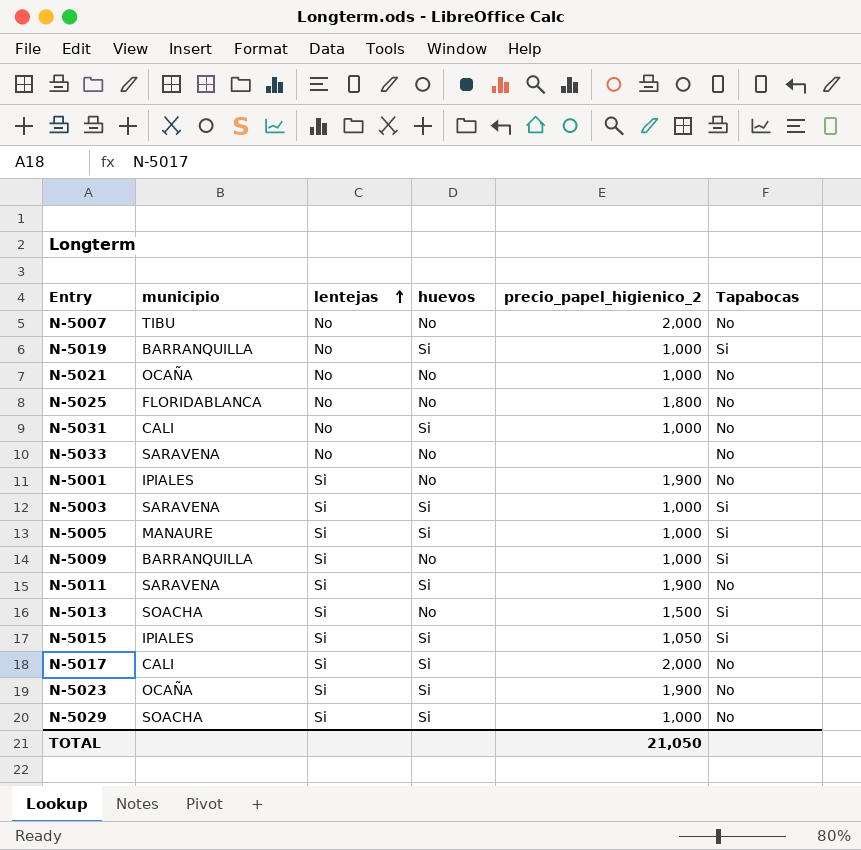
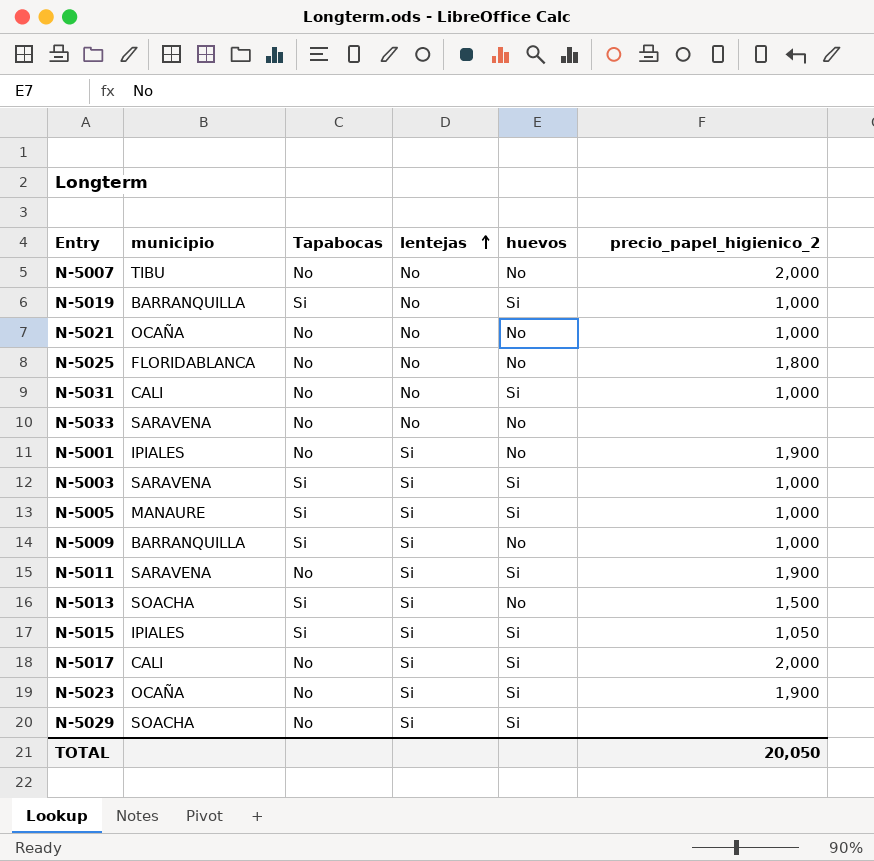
column Tapabocas | position: 6 -> 3
N-5029 | precio_papel_higienico_2: 1,000 -> none
TOTAL | precio_papel_higienico_2: 21,050 -> 20,050

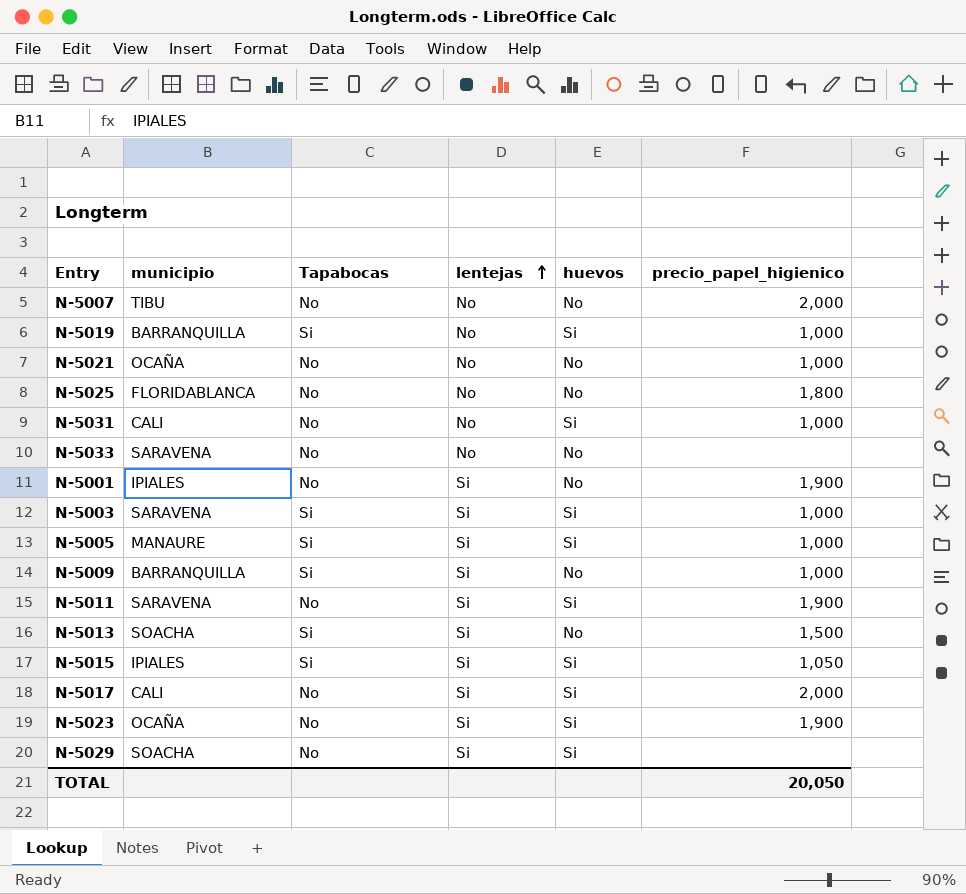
column name: precio_papel_higienico_2 -> precio_papel_higienico

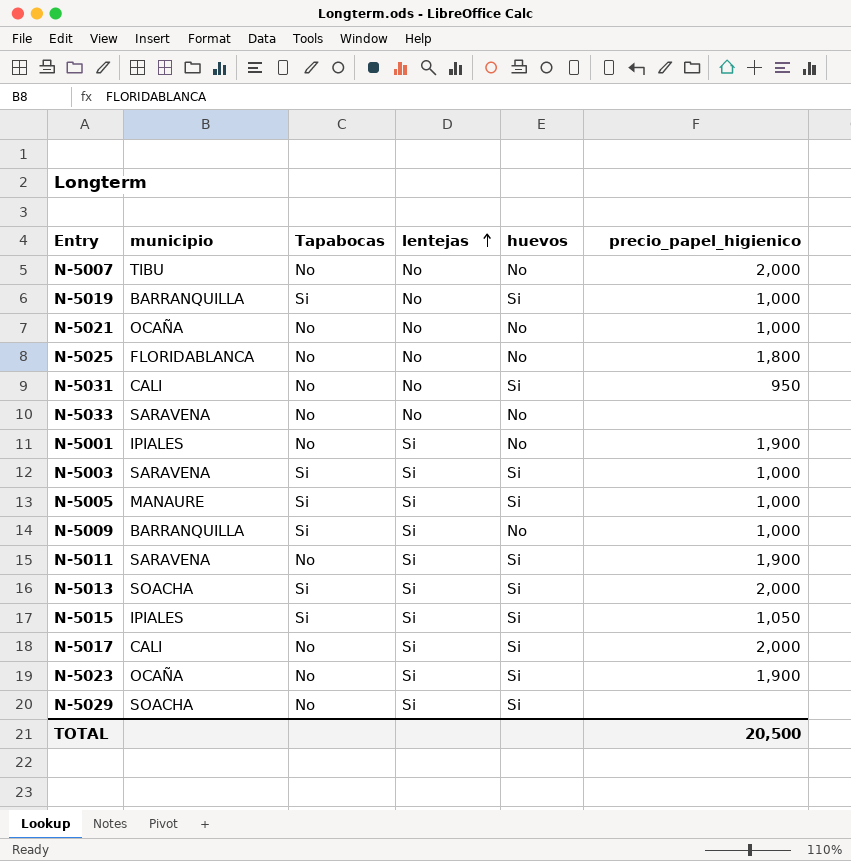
N-5031 | precio_papel_higienico: 1,000 -> 950
N-5013 | huevos: No -> Si
N-5013 | precio_papel_higienico: 1,500 -> 2,000
TOTAL | precio_papel_higienico: 20,050 -> 20,500

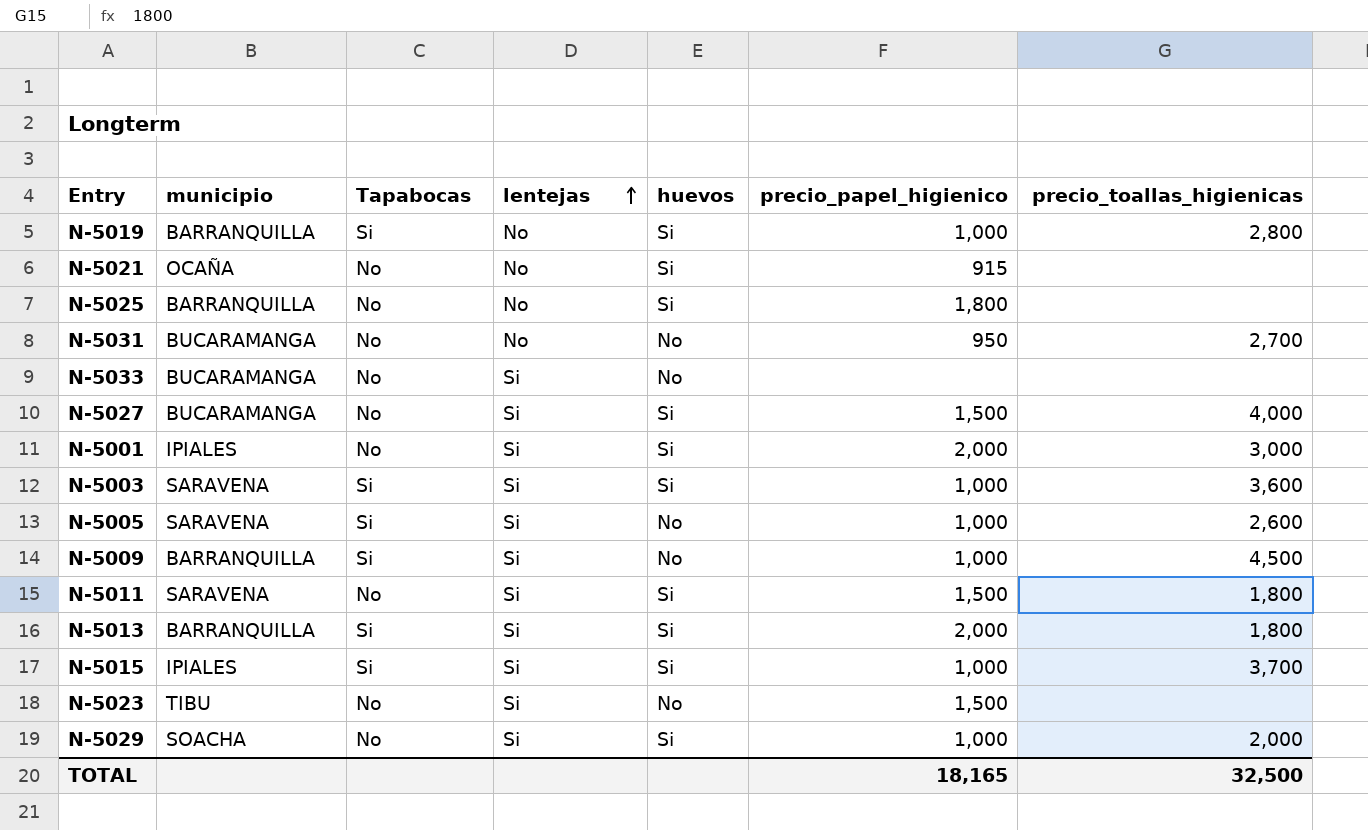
column precio_toallas_higienicas | position: none -> 7
row N-5007: TIBU | No | No | No | 2,000 -> none
row N-5017: CALI | No | Si | Si | 2,000 -> none
N-5021 | huevos: No -> Si
N-5021 | precio_papel_higienico: 1,000 -> 915
N-5025 | municipio: FLORIDABLANCA -> BARRANQUILLA
N-5025 | huevos: No -> Si
N-5031 | municipio: CALI -> BUCARAMANGA
N-5031 | huevos: Si -> No
N-5033 | municipio: SARAVENA -> BUCARAMANGA
N-5033 | lentejas: No -> Si
row N-5027: none -> BUCARAMANGA | No | Si | Si | 1,500 | 4,000
N-5001 | huevos: No -> Si
N-5001 | precio_papel_higienico: 1,900 -> 2,000
N-5005 | municipio: MANAURE -> SARAVENA
N-5005 | huevos: Si -> No
N-5011 | precio_papel_higienico: 1,900 -> 1,500
N-5013 | municipio: SOACHA -> BARRANQUILLA
N-5015 | precio_papel_higienico: 1,050 -> 1,000
N-5023 | municipio: OCAÑA -> TIBU
N-5023 | huevos: Si -> No
N-5023 | precio_papel_higienico: 1,900 -> 1,500
N-5029 | precio_papel_higienico: none -> 1,000
TOTAL | precio_papel_higienico: 20,500 -> 18,165

